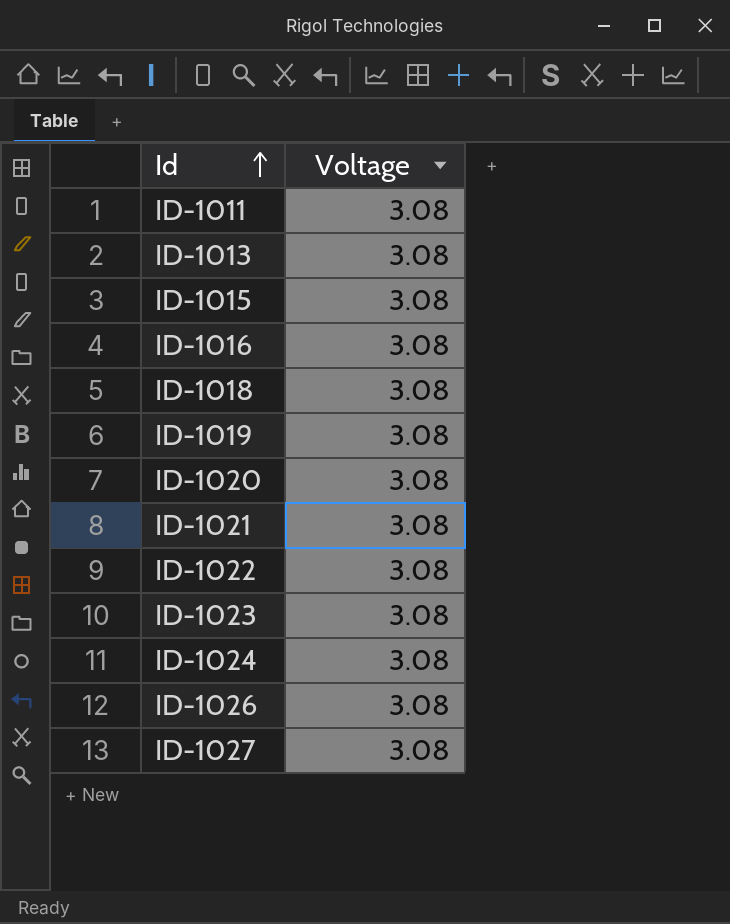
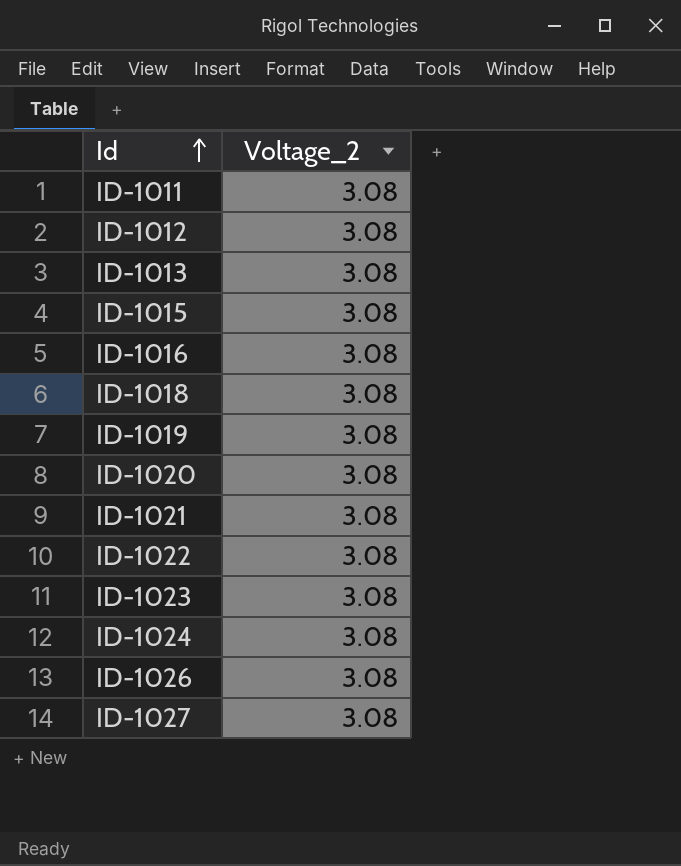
column name: Voltage -> Voltage_2
row ID-1012: none -> 3.08

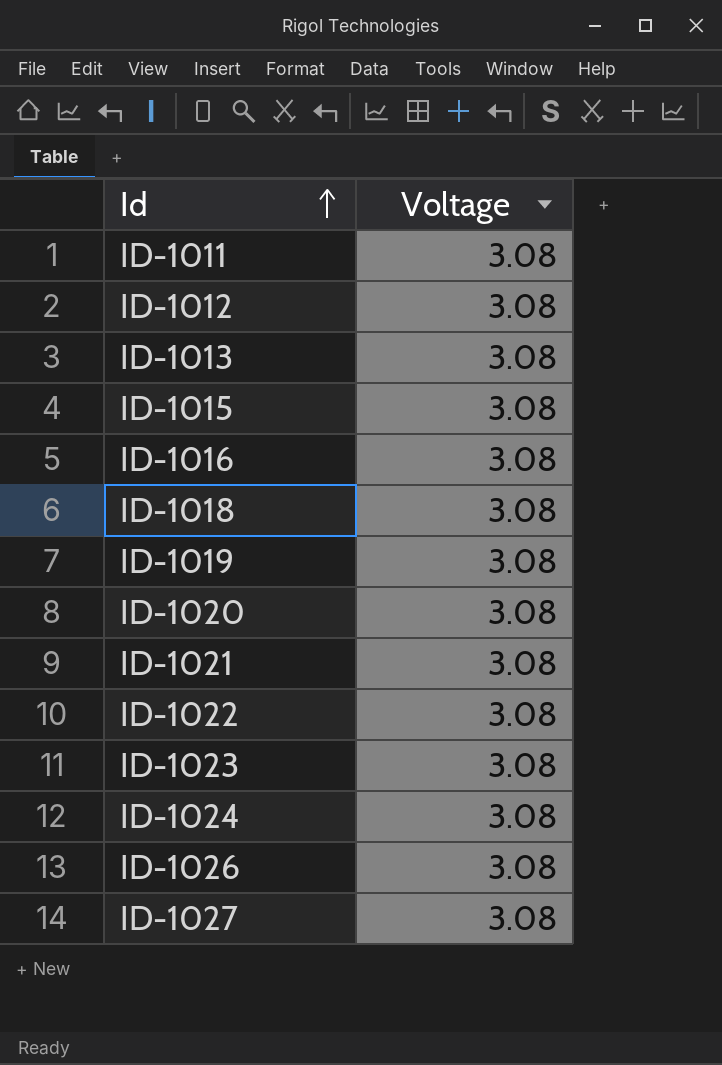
column name: Voltage_2 -> Voltage

